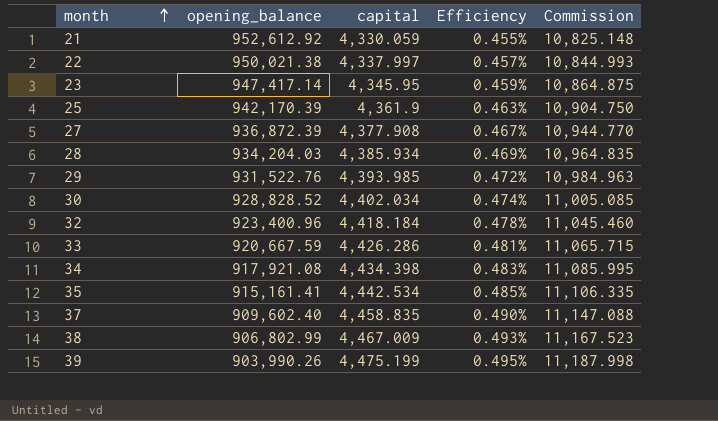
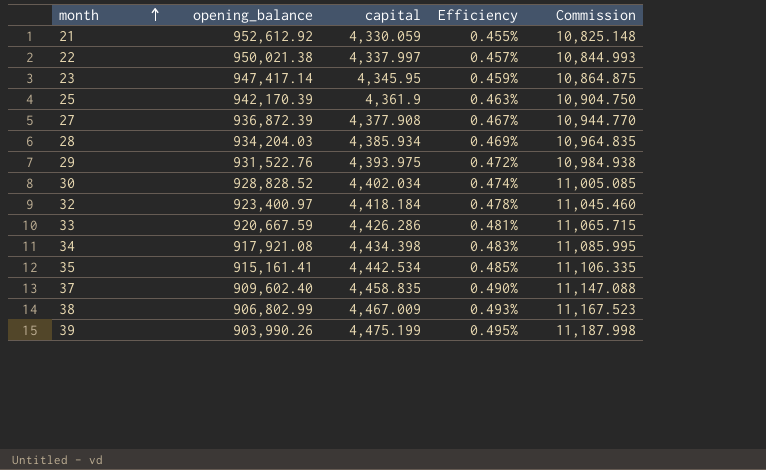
29 | capital: 4,393.985 -> 4,393.975
29 | Commission: 10,984.963 -> 10,984.938
32 | opening_balance: 923,400.96 -> 923,400.97

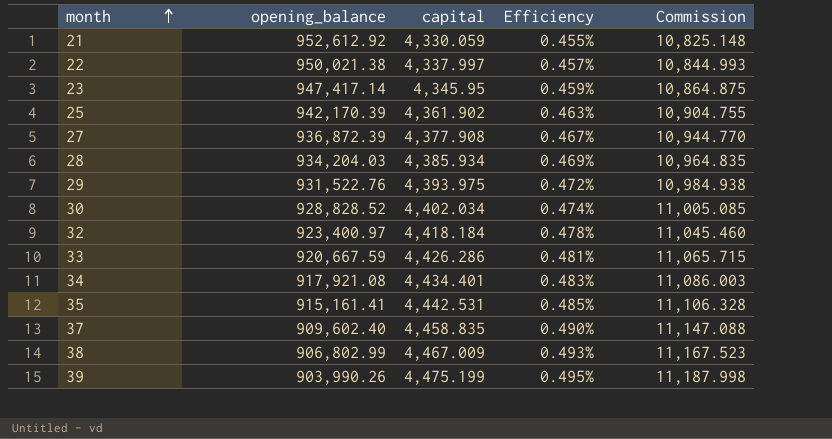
25 | capital: 4,361.9 -> 4,361.902
25 | Commission: 10,904.750 -> 10,904.755
34 | capital: 4,434.398 -> 4,434.401
34 | Commission: 11,085.995 -> 11,086.003
35 | capital: 4,442.534 -> 4,442.531
35 | Commission: 11,106.335 -> 11,106.328

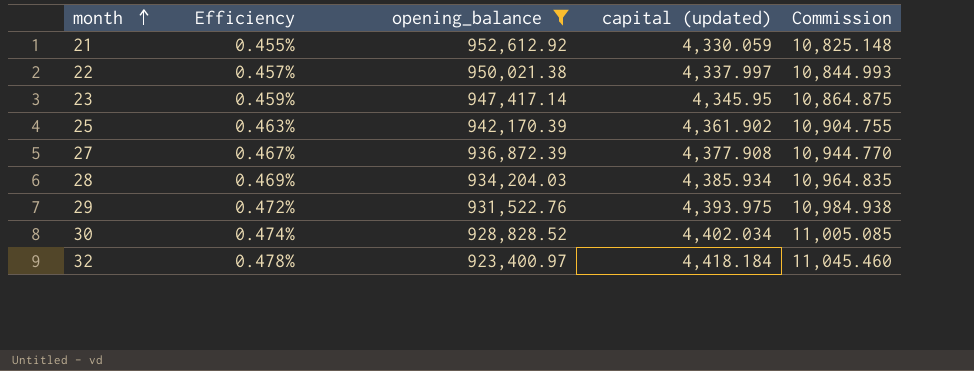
filter: none -> opening_balance >= 923,400.97
column Efficiency | position: 4 -> 2
column name: capital -> capital (updated)

